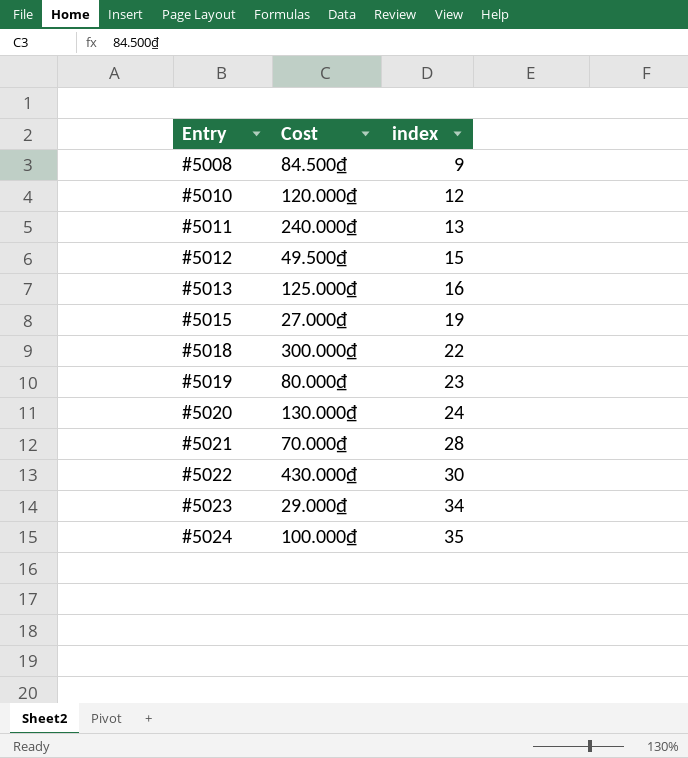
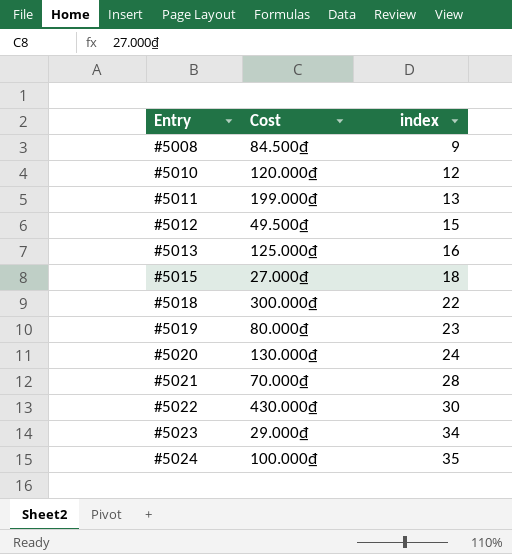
#5011 | Cost: 240.000₫ -> 199.000₫
#5015 | index: 19 -> 18

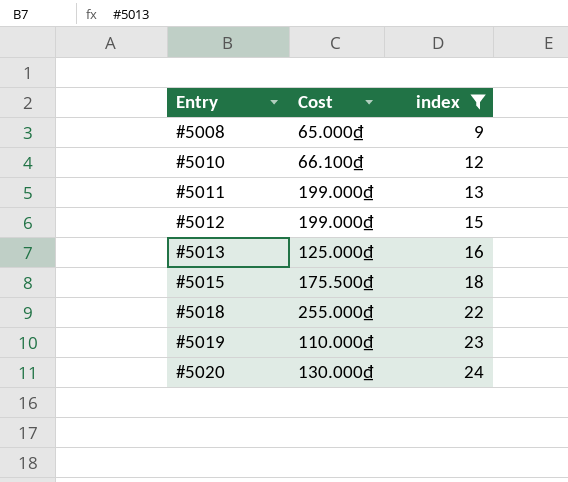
filter: none -> index <= 24
#5008 | Cost: 84.500₫ -> 65.000₫
#5010 | Cost: 120.000₫ -> 66.100₫
#5012 | Cost: 49.500₫ -> 199.000₫
#5015 | Cost: 27.000₫ -> 175.500₫
#5018 | Cost: 300.000₫ -> 255.000₫
#5019 | Cost: 80.000₫ -> 110.000₫

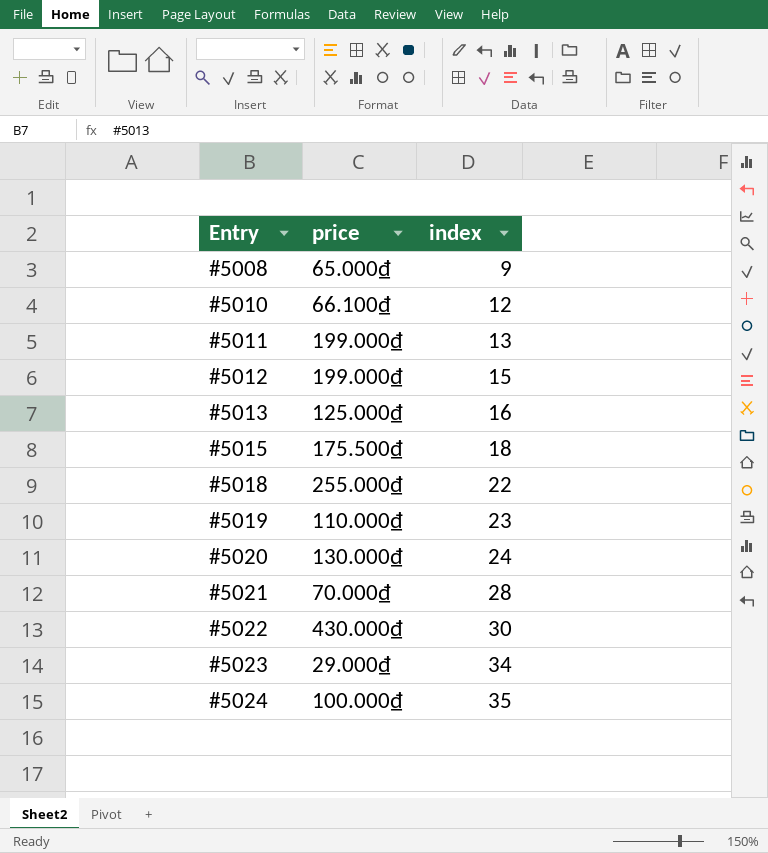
filter: index <= 24 -> none
column name: Cost -> price

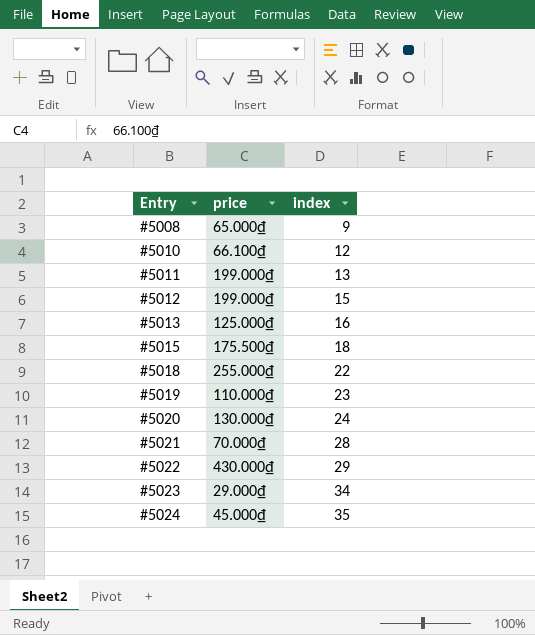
#5022 | index: 30 -> 29
#5024 | price: 100.000₫ -> 45.000₫

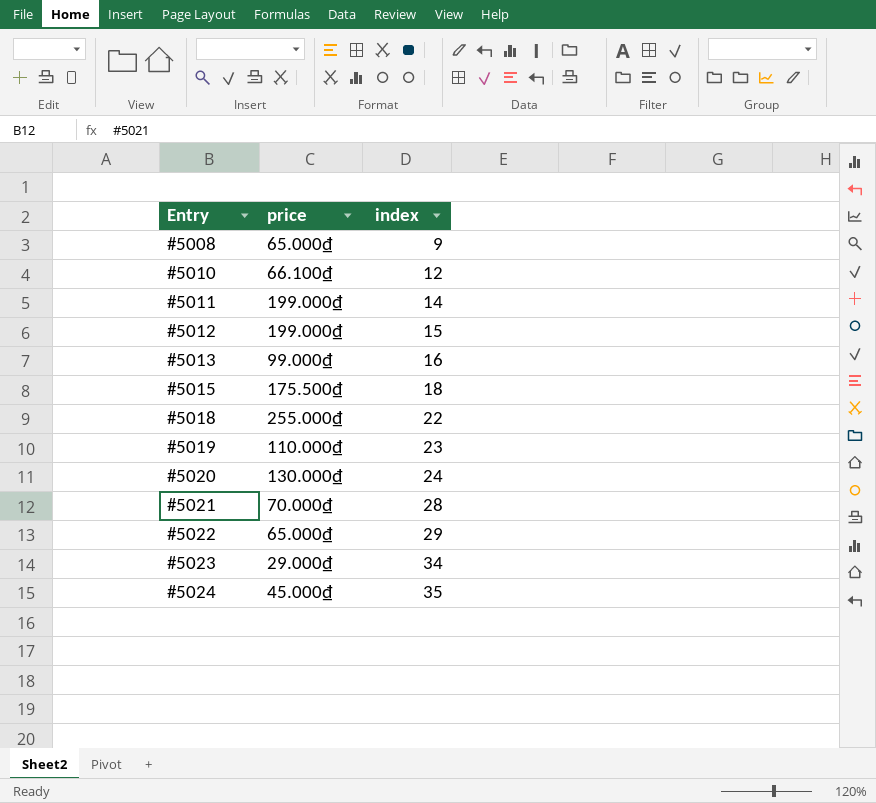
#5011 | index: 13 -> 14
#5013 | price: 125.000₫ -> 99.000₫
#5022 | price: 430.000₫ -> 65.000₫

